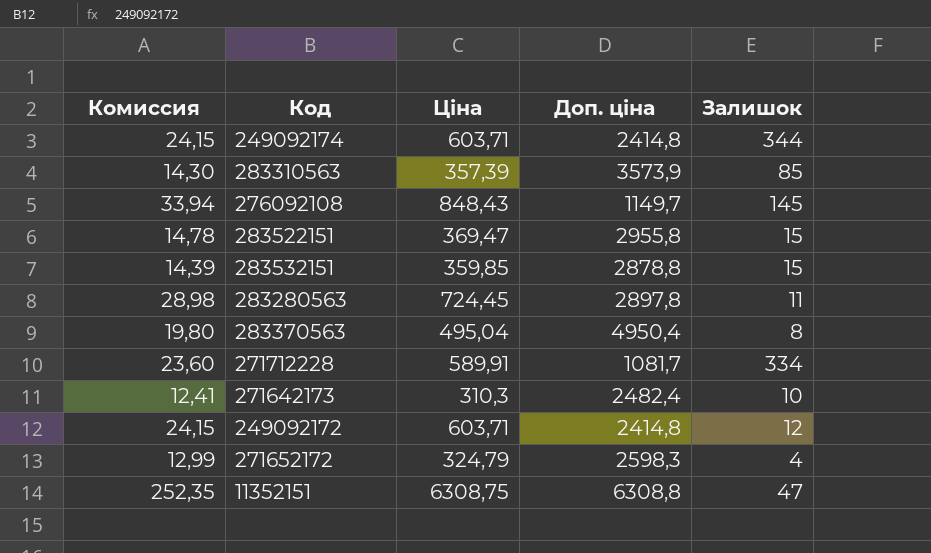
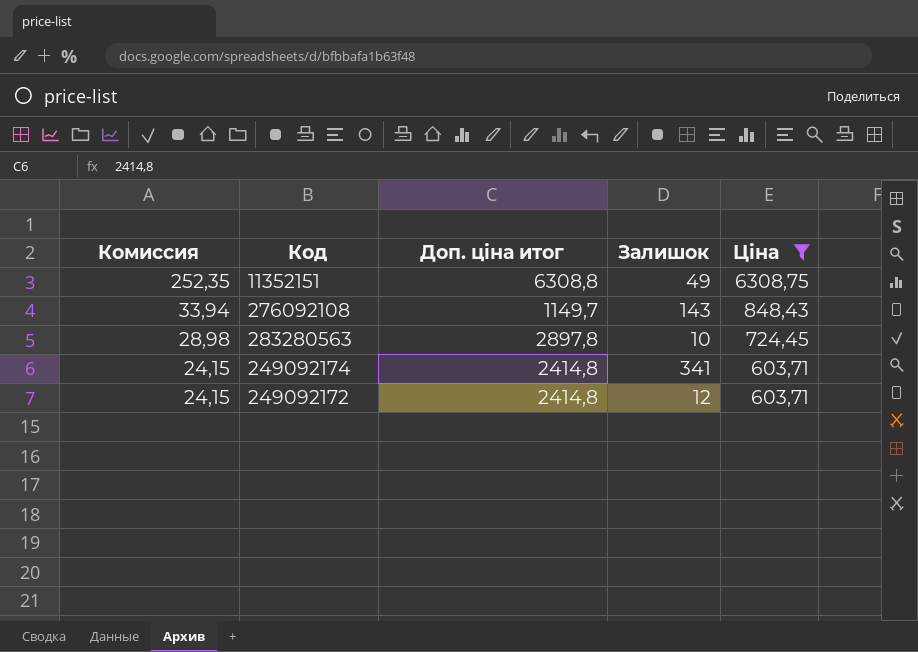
filter: none -> Ціна >= 603,71
row order: none -> Комиссия descending
column name: Доп. ціна -> Доп. ціна итог
column Ціна | position: 3 -> 5
11352151 | Залишок: 47 -> 49
276092108 | Залишок: 145 -> 143
283280563 | Залишок: 11 -> 10
249092174 | Залишок: 344 -> 341

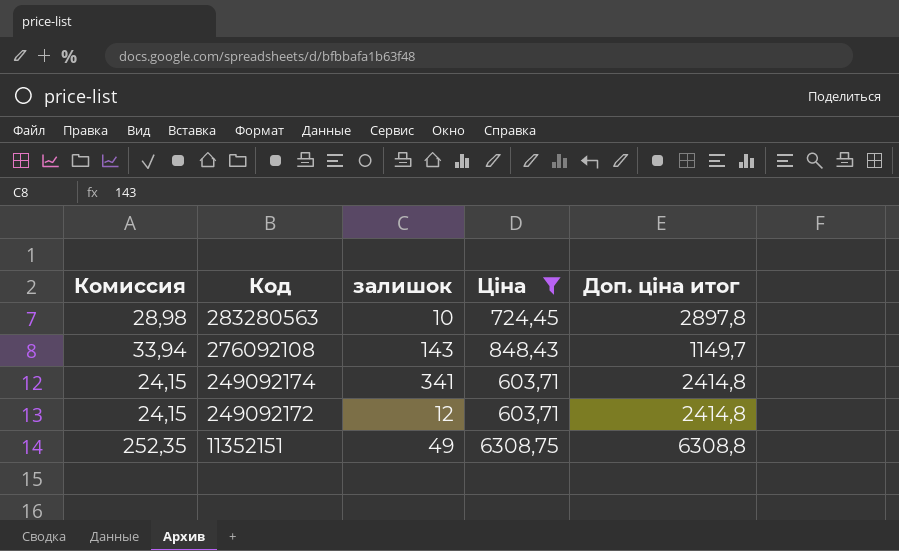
row order: Комиссия descending -> Код descending
column name: Залишок -> залишок
column Доп. ціна итог | position: 3 -> 5

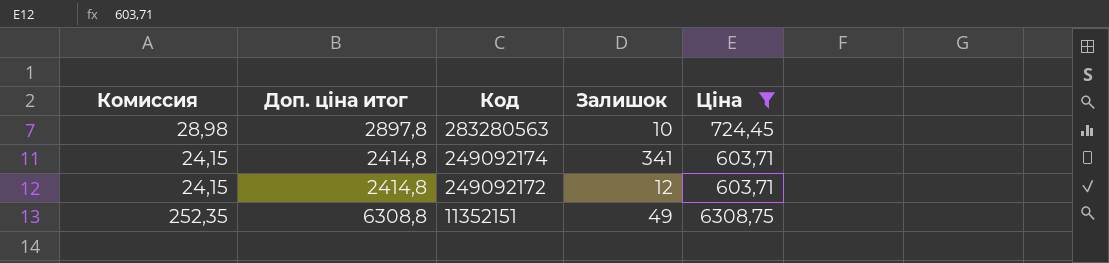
column Доп. ціна итог | position: 5 -> 2
column name: залишок -> Залишок
row 276092108: 33,94 | 143 | 848,43 | 1149,7 -> none

